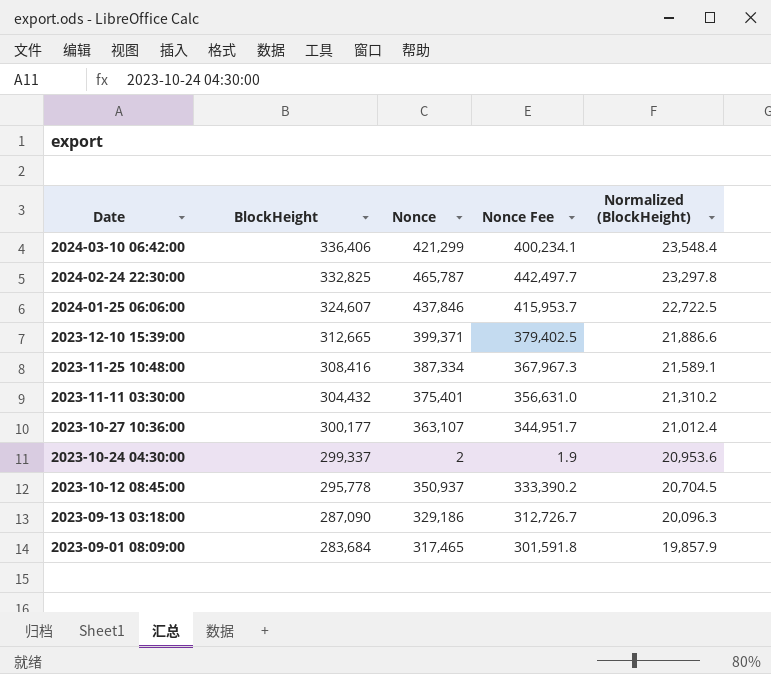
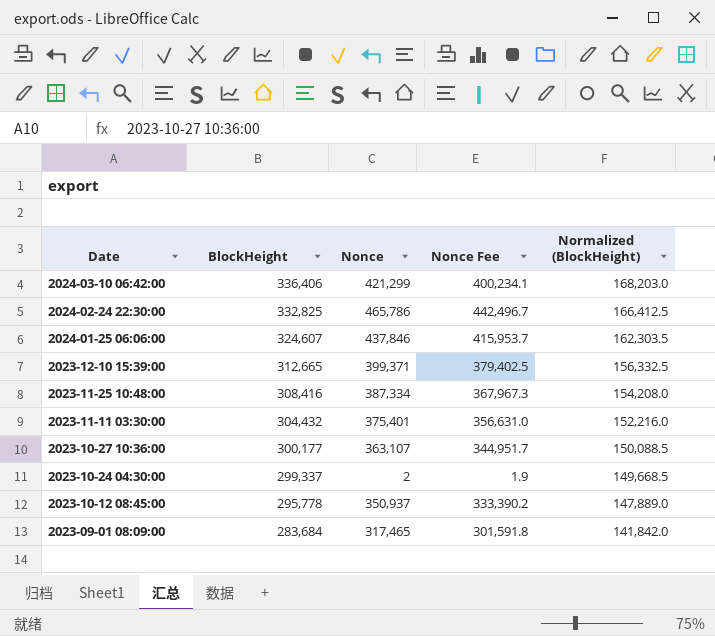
column Normalized (BlockHeight) | formula: [BlockHeight] * 0.07 -> [BlockHeight] * 0.5
row 2023-09-13 03:18:00: 287,090 | 329,186 | 312,726.7 | 20,096.3 -> none
2024-02-24 22:30:00 | Nonce: 465,787 -> 465,786
2024-02-24 22:30:00 | Nonce Fee: 442,497.7 -> 442,496.7

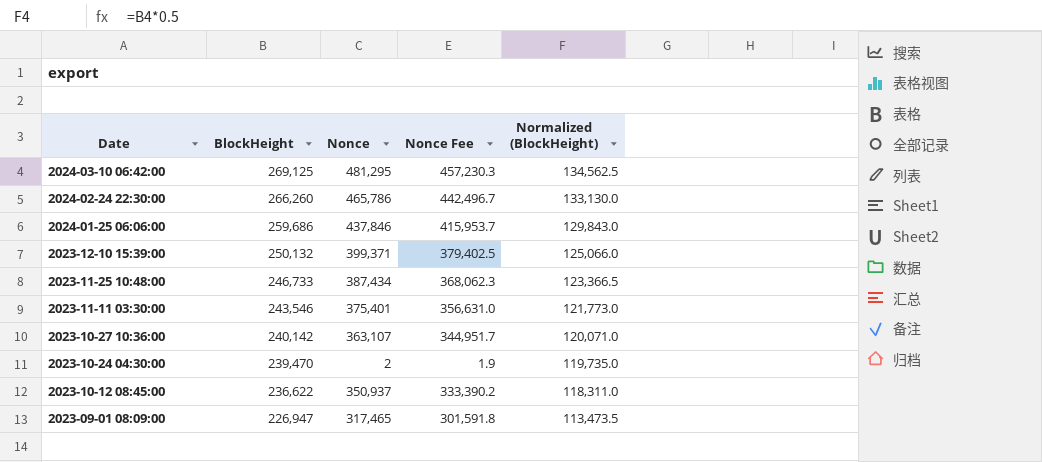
2024-03-10 06:42:00 | BlockHeight: 336,406 -> 269,125
2024-03-10 06:42:00 | Nonce: 421,299 -> 481,295
2024-03-10 06:42:00 | Nonce Fee: 400,234.1 -> 457,230.3
2024-03-10 06:42:00 | Normalized (BlockHeight): 168,203.0 -> 134,562.5
2024-02-24 22:30:00 | BlockHeight: 332,825 -> 266,260
2024-02-24 22:30:00 | Normalized (BlockHeight): 166,412.5 -> 133,130.0
2024-01-25 06:06:00 | BlockHeight: 324,607 -> 259,686
2024-01-25 06:06:00 | Normalized (BlockHeight): 162,303.5 -> 129,843.0
2023-12-10 15:39:00 | BlockHeight: 312,665 -> 250,132
2023-12-10 15:39:00 | Normalized (BlockHeight): 156,332.5 -> 125,066.0
2023-11-25 10:48:00 | BlockHeight: 308,416 -> 246,733
2023-11-25 10:48:00 | Nonce: 387,334 -> 387,434
2023-11-25 10:48:00 | Nonce Fee: 367,967.3 -> 368,062.3
2023-11-25 10:48:00 | Normalized (BlockHeight): 154,208.0 -> 123,366.5
2023-11-11 03:30:00 | BlockHeight: 304,432 -> 243,546
2023-11-11 03:30:00 | Normalized (BlockHeight): 152,216.0 -> 121,773.0
2023-10-27 10:36:00 | BlockHeight: 300,177 -> 240,142
2023-10-27 10:36:00 | Normalized (BlockHeight): 150,088.5 -> 120,071.0
2023-10-24 04:30:00 | BlockHeight: 299,337 -> 239,470
2023-10-24 04:30:00 | Normalized (BlockHeight): 149,668.5 -> 119,735.0
2023-10-12 08:45:00 | BlockHeight: 295,778 -> 236,622
2023-10-12 08:45:00 | Normalized (BlockHeight): 147,889.0 -> 118,311.0
2023-09-01 08:09:00 | BlockHeight: 283,684 -> 226,947
2023-09-01 08:09:00 | Normalized (BlockHeight): 141,842.0 -> 113,473.5

